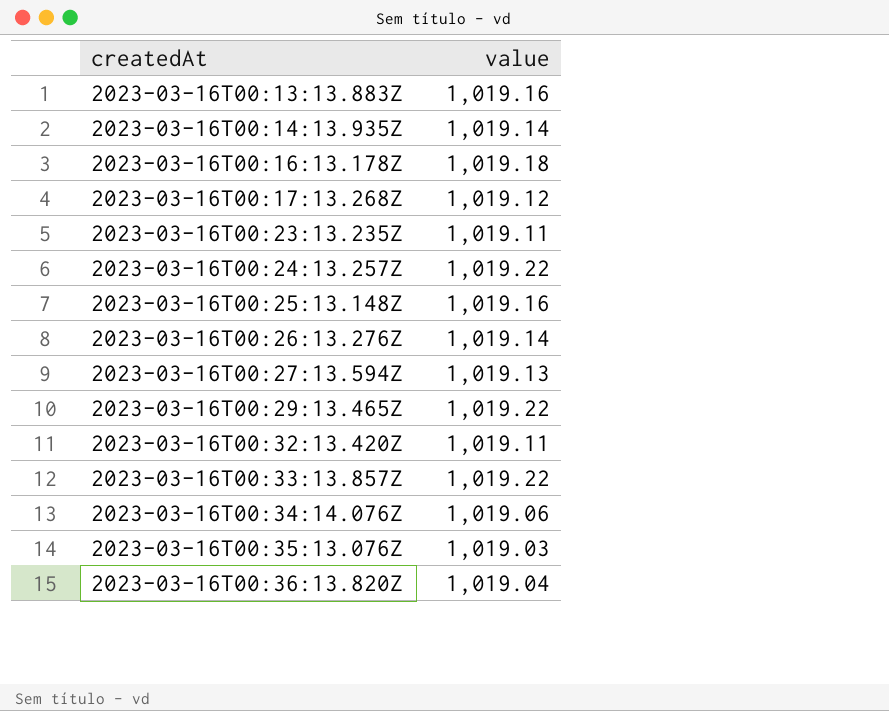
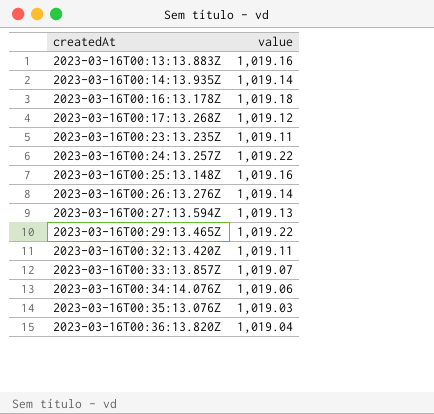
2023-03-16T00:33:13.857Z | value: 1,019.22 -> 1,019.07

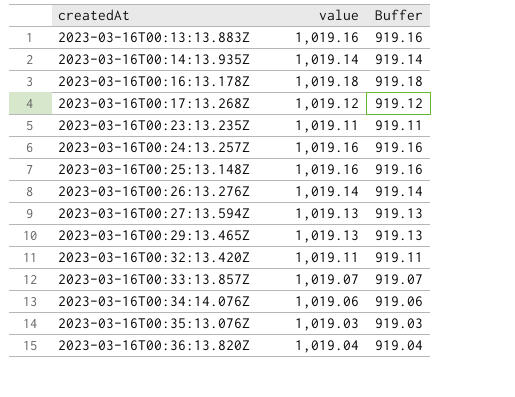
column Buffer | formula: none -> [value] - 100
2023-03-16T00:24:13.257Z | value: 1,019.22 -> 1,019.16
2023-03-16T00:29:13.465Z | value: 1,019.22 -> 1,019.13

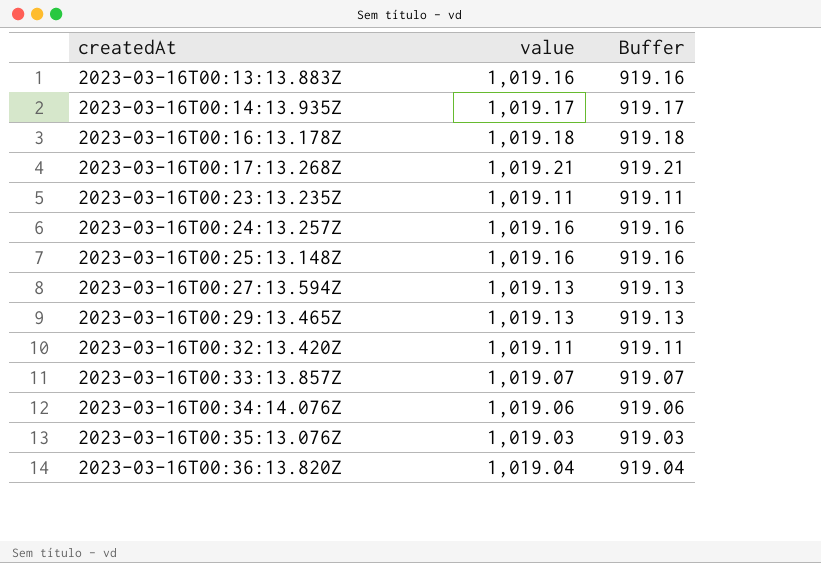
row 2023-03-16T00:26:13.276Z: 1,019.14 | 919.14 -> none
2023-03-16T00:14:13.935Z | value: 1,019.14 -> 1,019.17
2023-03-16T00:14:13.935Z | Buffer: 919.14 -> 919.17
2023-03-16T00:17:13.268Z | value: 1,019.12 -> 1,019.21
2023-03-16T00:17:13.268Z | Buffer: 919.12 -> 919.21

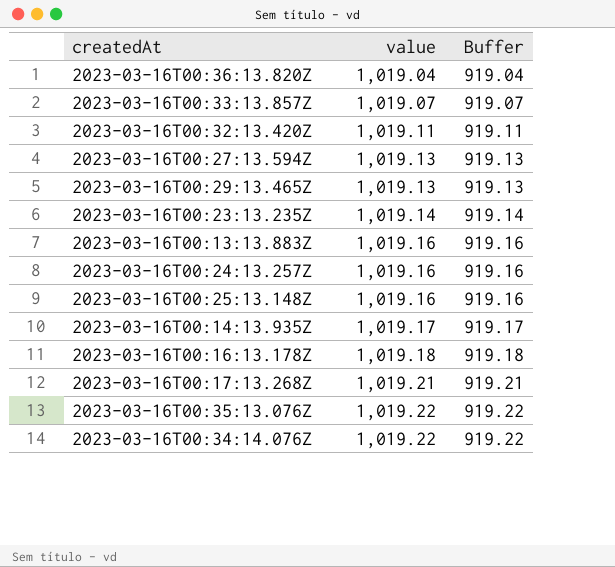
row order: createdAt ascending -> value ascending
2023-03-16T00:23:13.235Z | value: 1,019.11 -> 1,019.14
2023-03-16T00:23:13.235Z | Buffer: 919.11 -> 919.14
2023-03-16T00:35:13.076Z | value: 1,019.03 -> 1,019.22
2023-03-16T00:35:13.076Z | Buffer: 919.03 -> 919.22
2023-03-16T00:34:14.076Z | value: 1,019.06 -> 1,019.22
2023-03-16T00:34:14.076Z | Buffer: 919.06 -> 919.22

